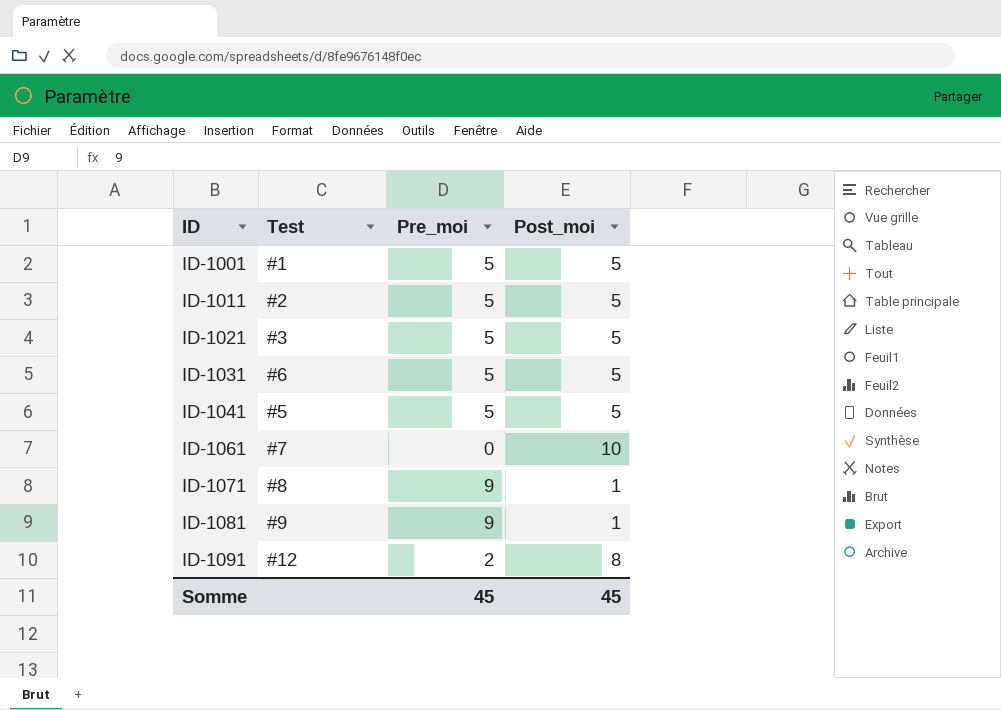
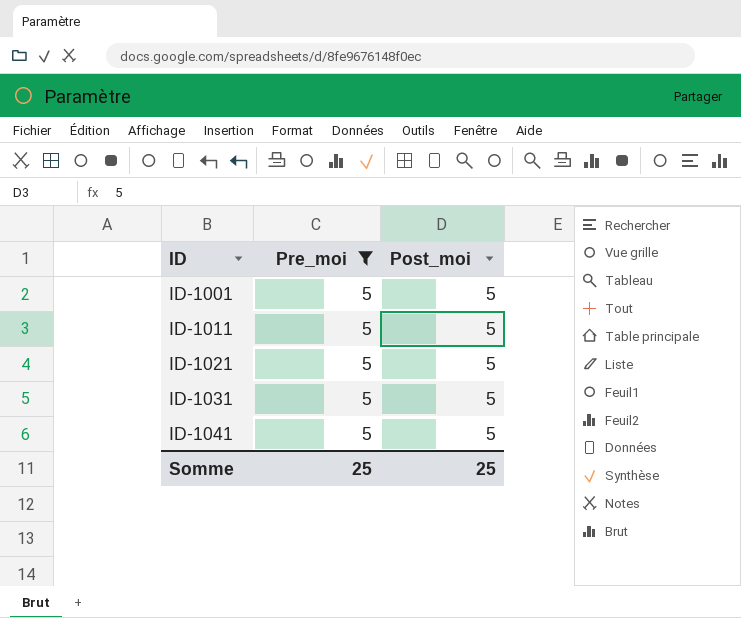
filter: none -> Pre_moi = 5
column Test | position: 2 -> none
Somme | Pre_moi: 45 -> 25
Somme | Post_moi: 45 -> 25

